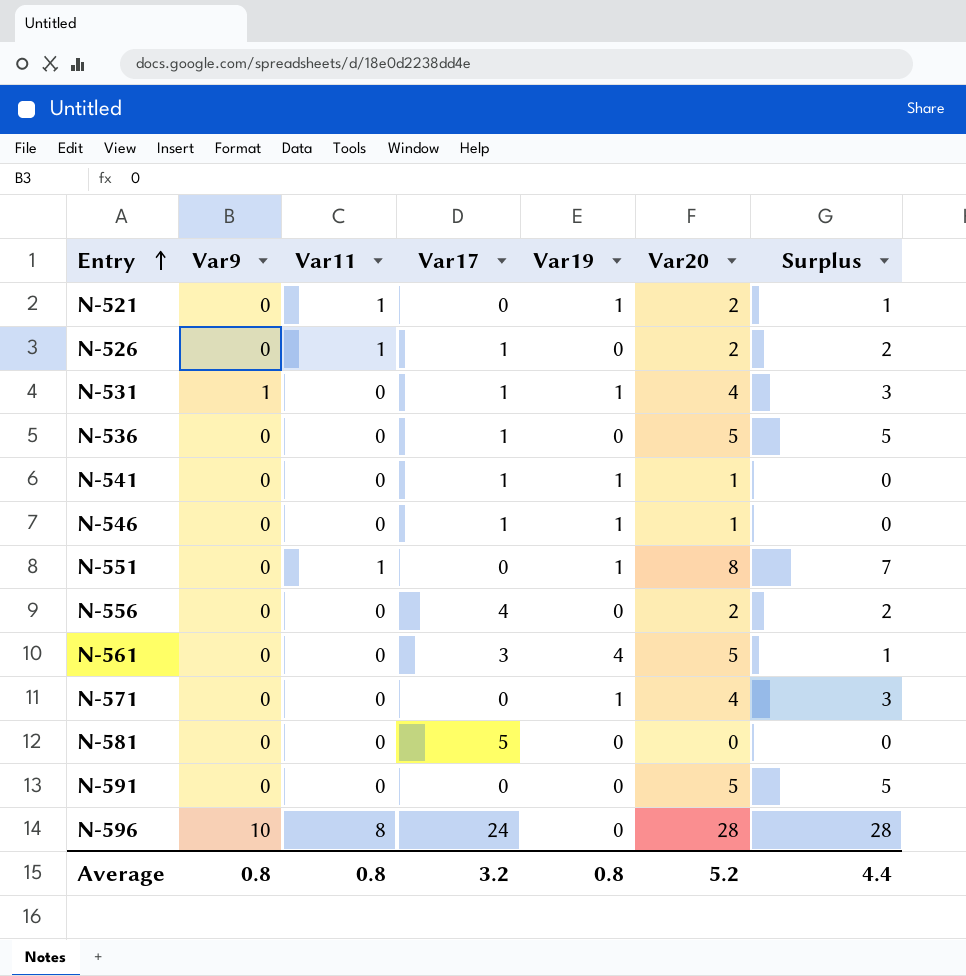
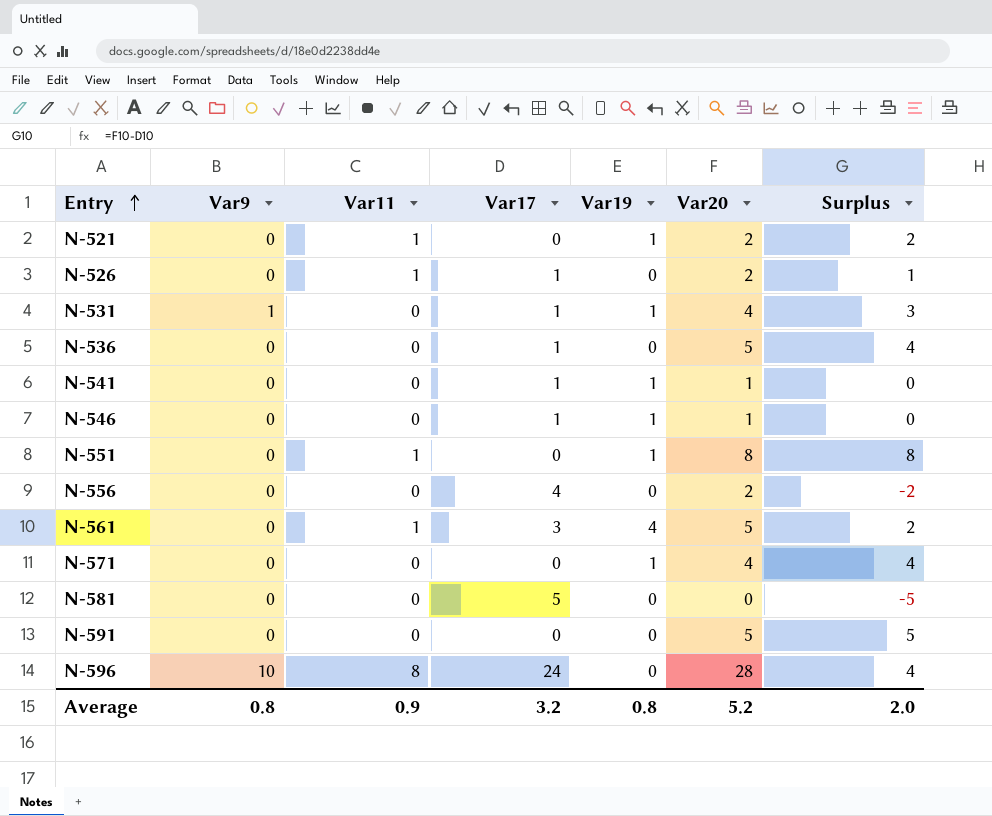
column Surplus | formula: [Var20] - [Var19] -> [Var20] - [Var17]
N-561 | Var11: 0 -> 1
Average | Var11: 0.8 -> 0.9
Average | Surplus: 4.4 -> 2.0

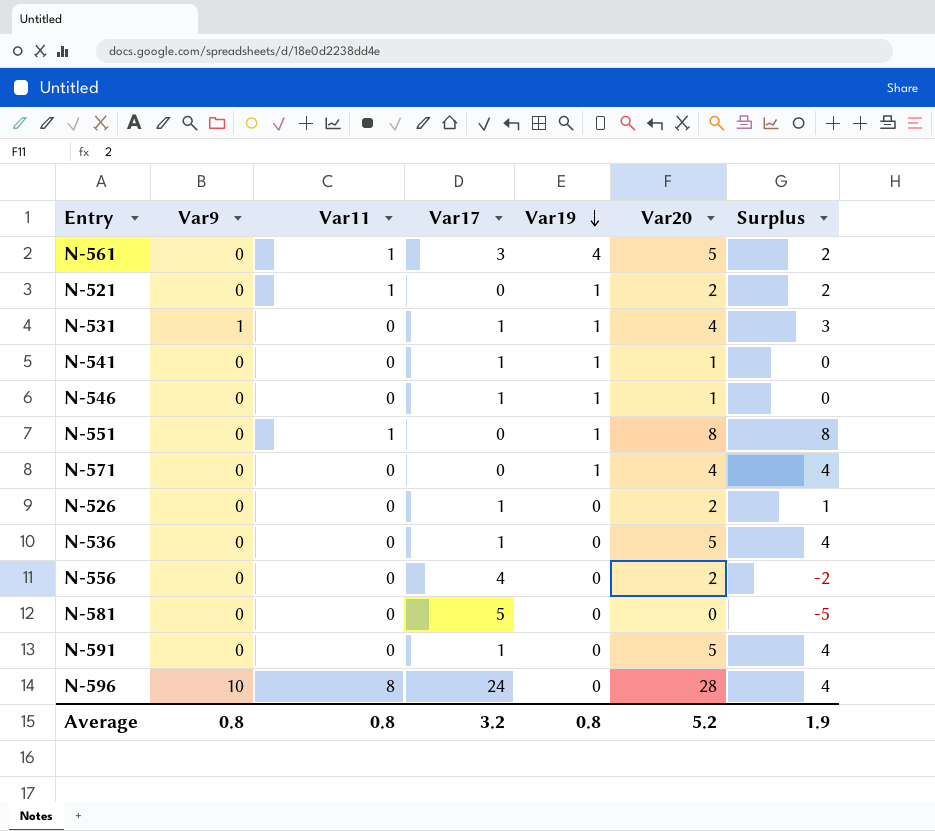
row order: Entry ascending -> Var19 descending
N-526 | Var11: 1 -> 0
N-591 | Var17: 0 -> 1
N-591 | Surplus: 5 -> 4
Average | Var11: 0.9 -> 0.8
Average | Surplus: 2.0 -> 1.9

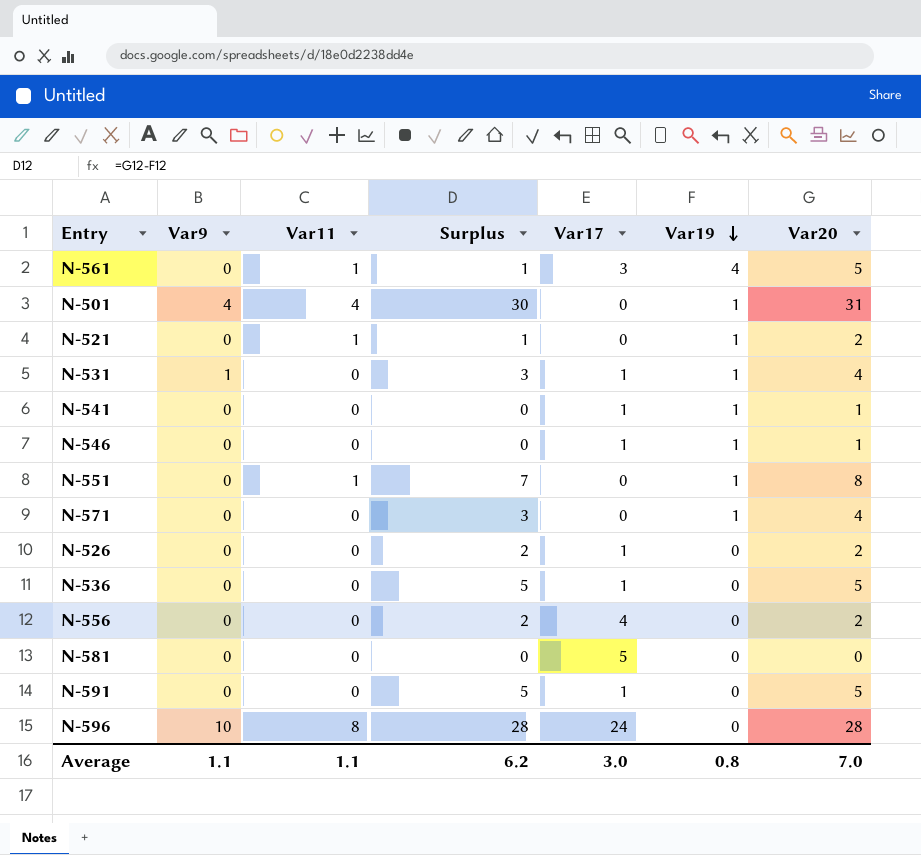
column Surplus | formula: [Var20] - [Var17] -> [Var20] - [Var19]
column Surplus | position: 7 -> 4
row N-501: none -> 4 | 4 | 30 | 0 | 1 | 31
Average | Var9: 0.8 -> 1.1
Average | Var11: 0.8 -> 1.1
Average | Surplus: 1.9 -> 6.2
Average | Var17: 3.2 -> 3.0
Average | Var20: 5.2 -> 7.0

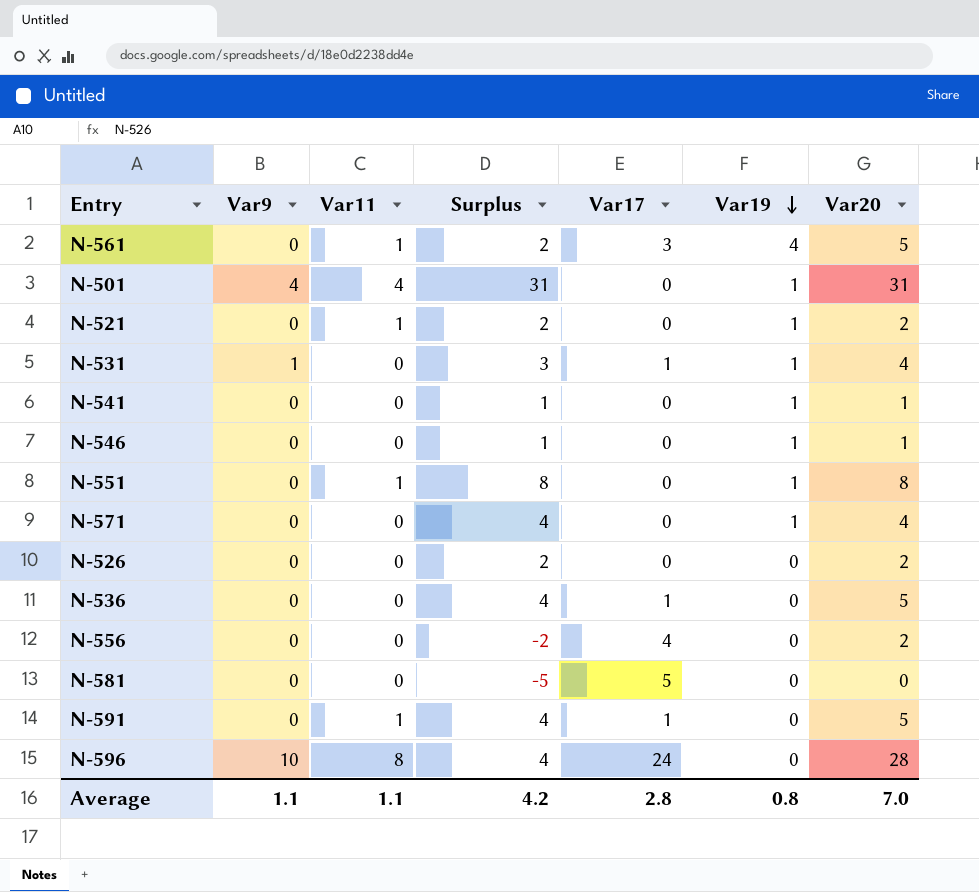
column Surplus | formula: [Var20] - [Var19] -> [Var20] - [Var17]
N-541 | Var17: 1 -> 0
N-546 | Var17: 1 -> 0
N-526 | Var17: 1 -> 0
N-591 | Var11: 0 -> 1
Average | Surplus: 6.2 -> 4.2
Average | Var17: 3.0 -> 2.8

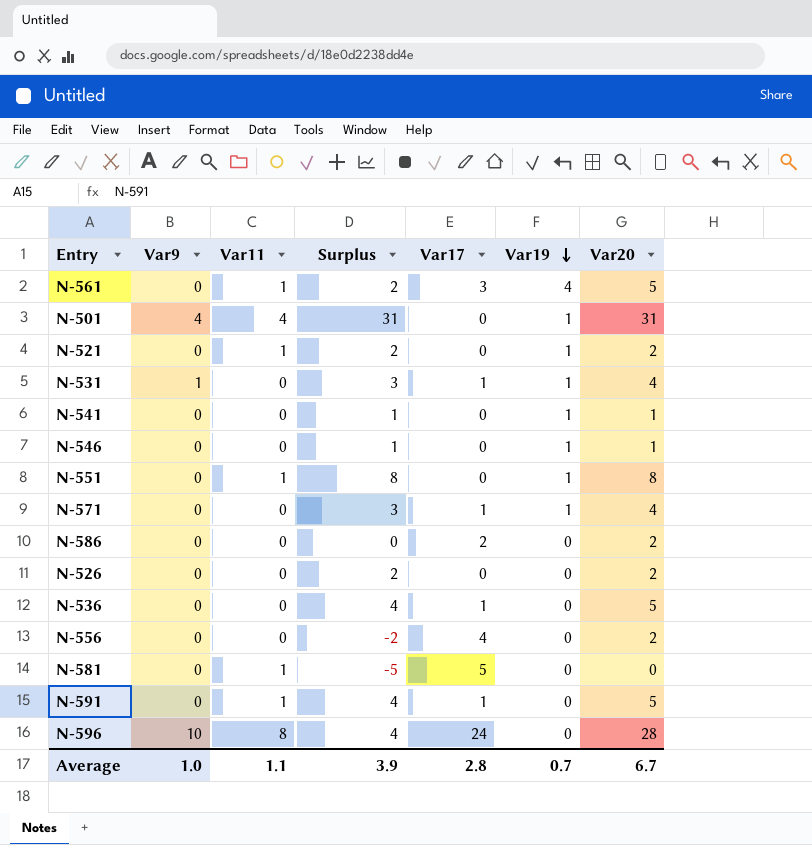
N-571 | Surplus: 4 -> 3
N-571 | Var17: 0 -> 1
row N-586: none -> 0 | 0 | 0 | 2 | 0 | 2
N-581 | Var11: 0 -> 1
Average | Var9: 1.1 -> 1.0
Average | Surplus: 4.2 -> 3.9
Average | Var19: 0.8 -> 0.7
Average | Var20: 7.0 -> 6.7

